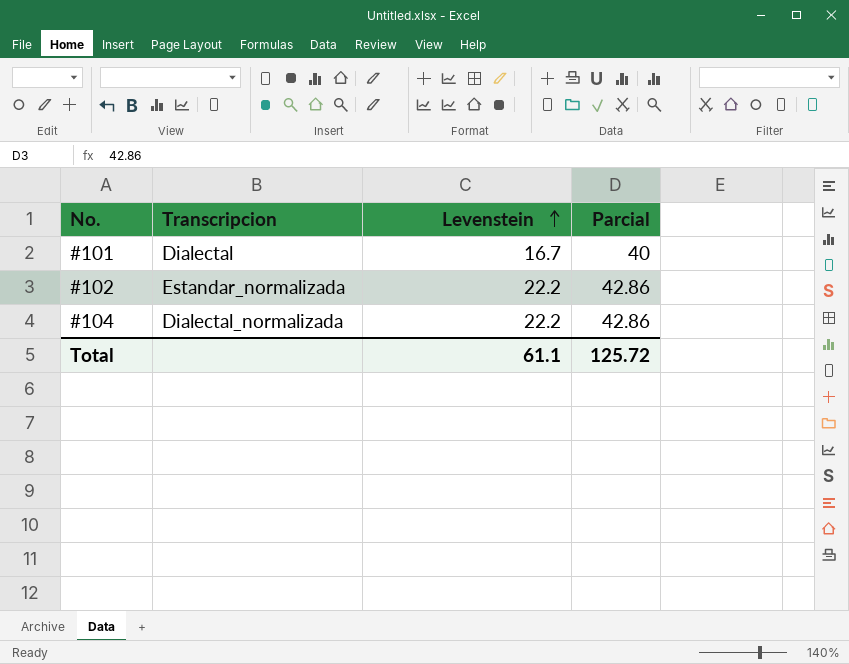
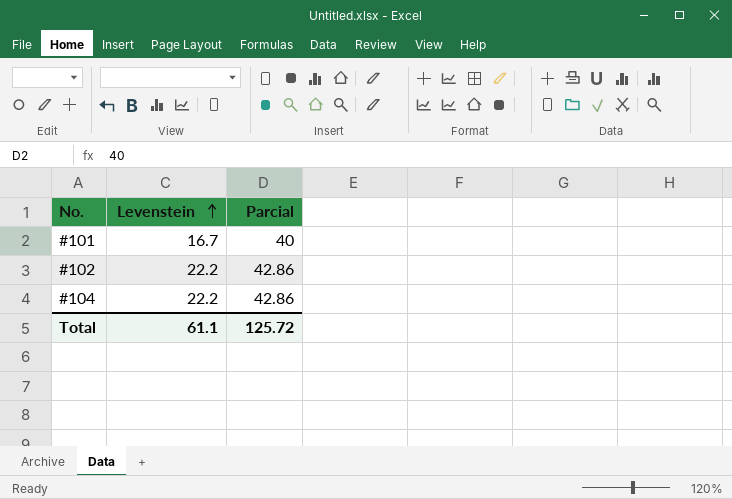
column Transcripcion | position: 2 -> none

